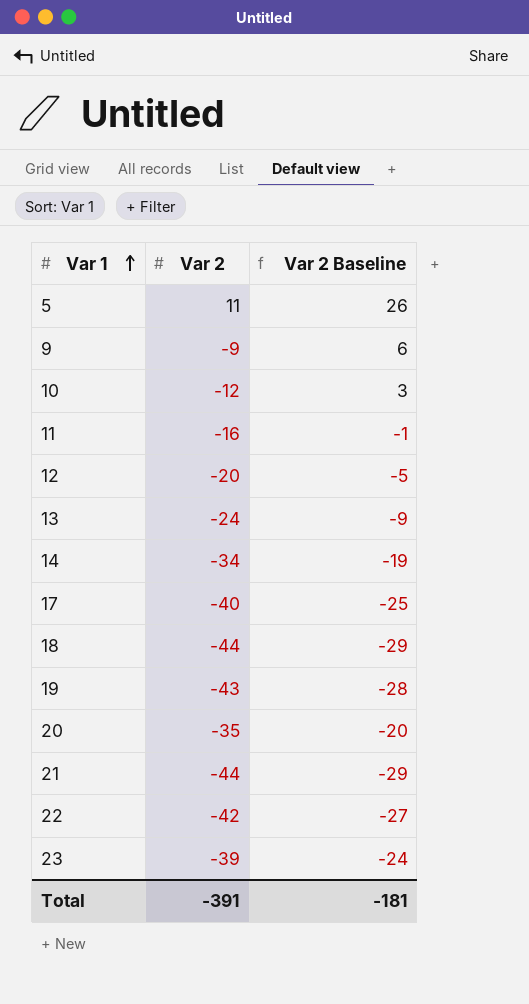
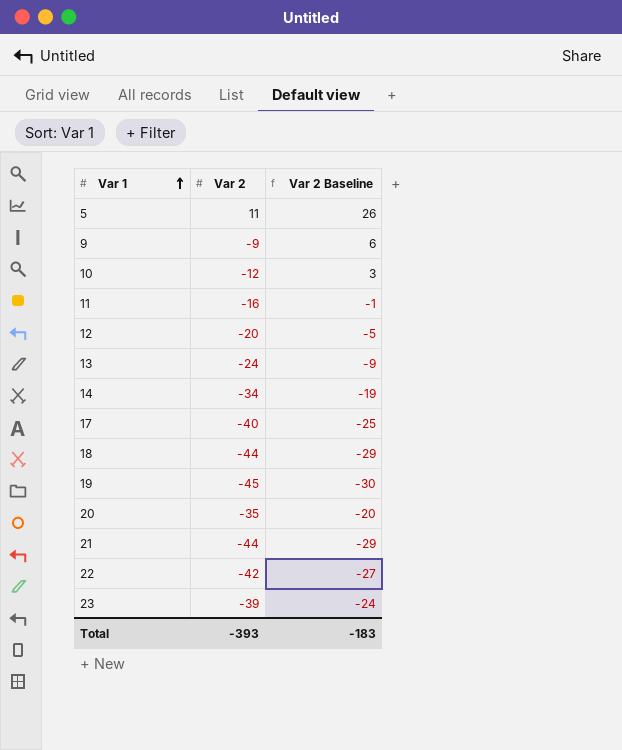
19 | Var 2: -43 -> -45
19 | Var 2 Baseline: -28 -> -30
Total | Var 2: -391 -> -393
Total | Var 2 Baseline: -181 -> -183

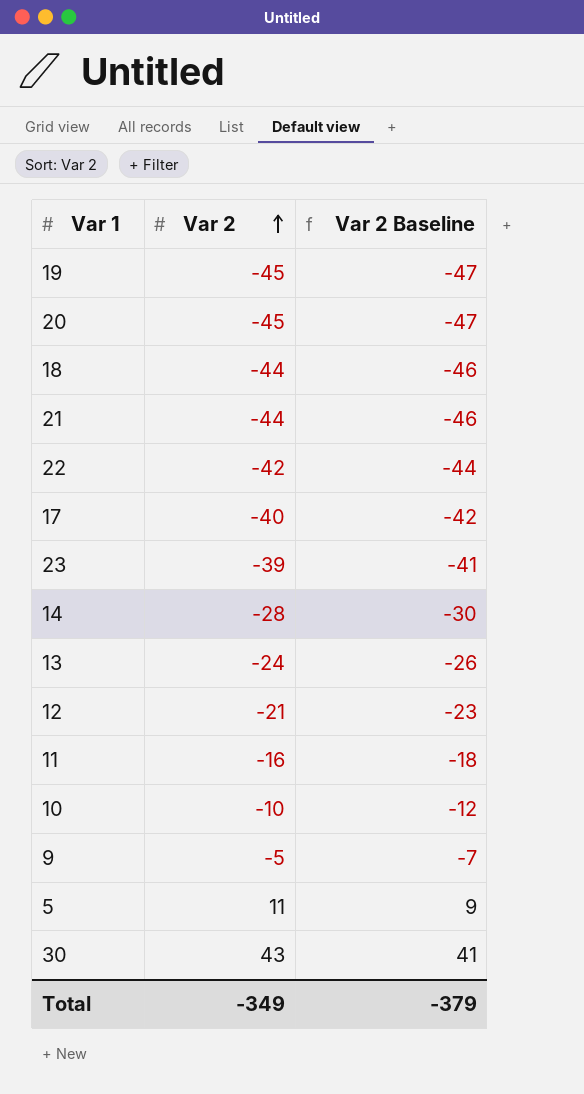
row order: Var 1 ascending -> Var 2 ascending
column Var 2 Baseline | formula: [Var 2] + 15 -> [Var 2] - 2
20 | Var 2: -35 -> -45
14 | Var 2: -34 -> -28
12 | Var 2: -20 -> -21
10 | Var 2: -12 -> -10
9 | Var 2: -9 -> -5
row 30: none -> 43 | 41
Total | Var 2: -393 -> -349
Total | Var 2 Baseline: -183 -> -379

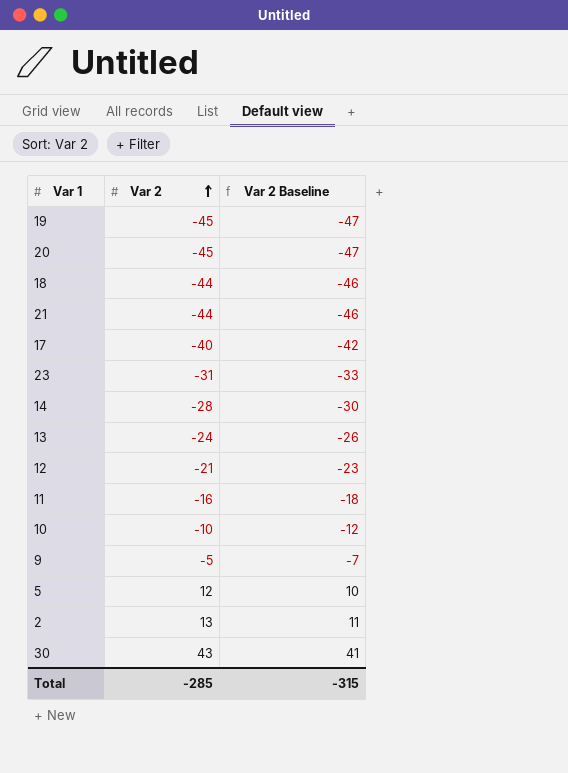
row 22: -42 | -44 -> none
23 | Var 2: -39 -> -31
23 | Var 2 Baseline: -41 -> -33
5 | Var 2: 11 -> 12
5 | Var 2 Baseline: 9 -> 10
row 2: none -> 13 | 11
Total | Var 2: -349 -> -285
Total | Var 2 Baseline: -379 -> -315

